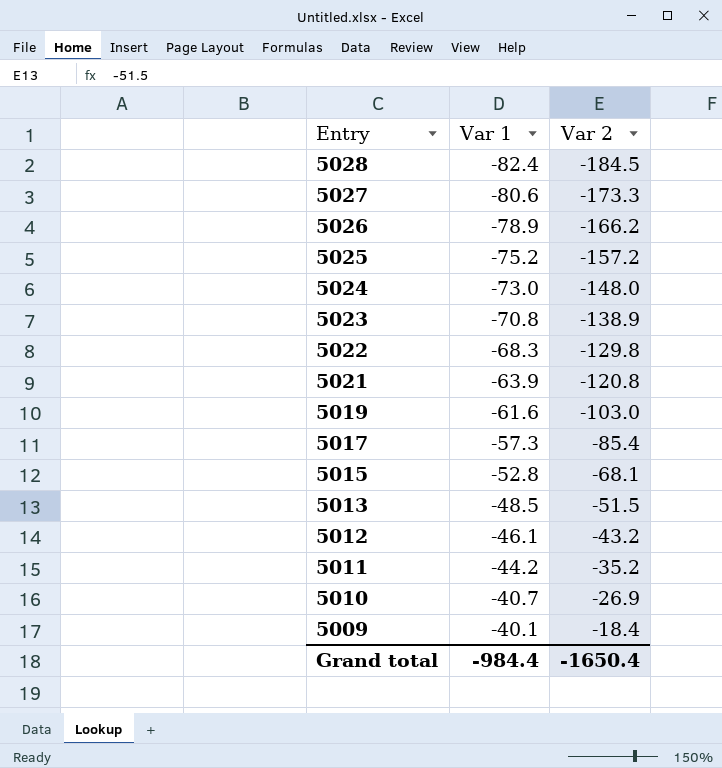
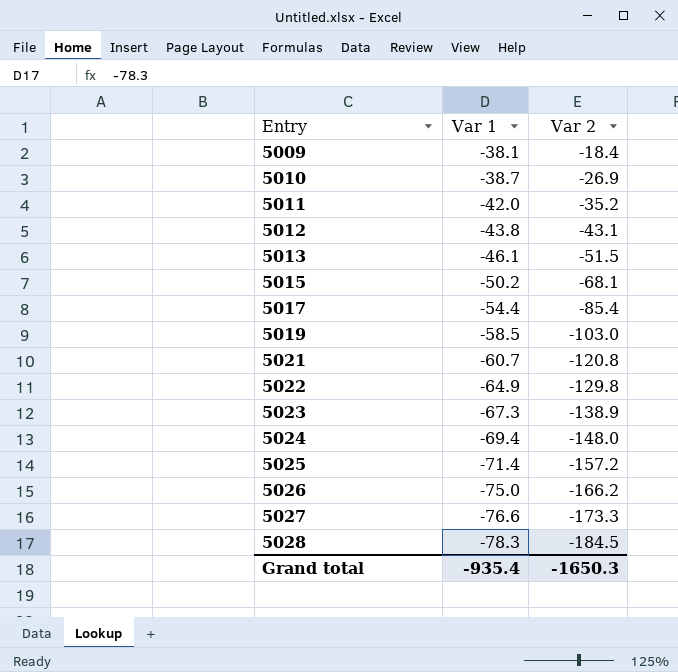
row order: Entry descending -> Entry ascending
5009 | Var 1: -40.1 -> -38.1
5010 | Var 1: -40.7 -> -38.7
5011 | Var 1: -44.2 -> -42.0
5012 | Var 1: -46.1 -> -43.8
5012 | Var 2: -43.2 -> -43.1
5013 | Var 1: -48.5 -> -46.1
5015 | Var 1: -52.8 -> -50.2
5017 | Var 1: -57.3 -> -54.4
5019 | Var 1: -61.6 -> -58.5
5021 | Var 1: -63.9 -> -60.7
5022 | Var 1: -68.3 -> -64.9
5023 | Var 1: -70.8 -> -67.3
5024 | Var 1: -73.0 -> -69.4
5025 | Var 1: -75.2 -> -71.4
5026 | Var 1: -78.9 -> -75.0
5027 | Var 1: -80.6 -> -76.6
5028 | Var 1: -82.4 -> -78.3
Grand total | Var 1: -984.4 -> -935.4
Grand total | Var 2: -1650.4 -> -1650.3

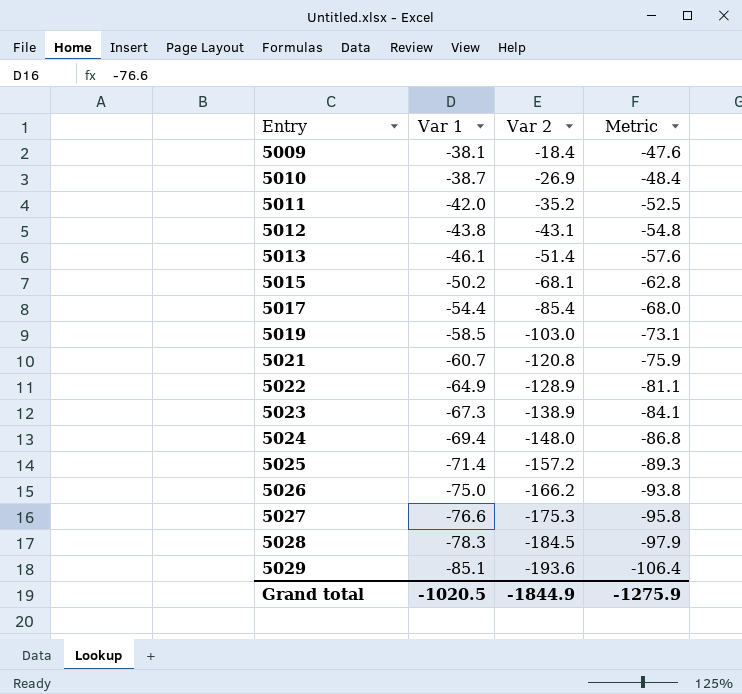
column Metric | formula: none -> [Var 1] * 1.25
5013 | Var 2: -51.5 -> -51.4
5022 | Var 2: -129.8 -> -128.9
5027 | Var 2: -173.3 -> -175.3
row 5029: none -> -85.1 | -193.6 | -106.4
Grand total | Var 1: -935.4 -> -1020.5
Grand total | Var 2: -1650.3 -> -1844.9

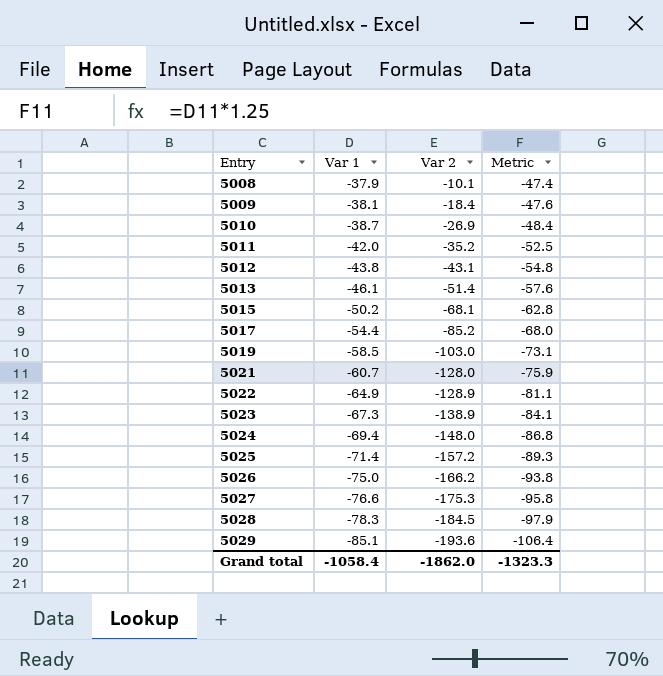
row 5008: none -> -37.9 | -10.1 | -47.4
5017 | Var 2: -85.4 -> -85.2
5021 | Var 2: -120.8 -> -128.0
Grand total | Var 1: -1020.5 -> -1058.4
Grand total | Var 2: -1844.9 -> -1862.0
Grand total | Metric: -1275.9 -> -1323.3

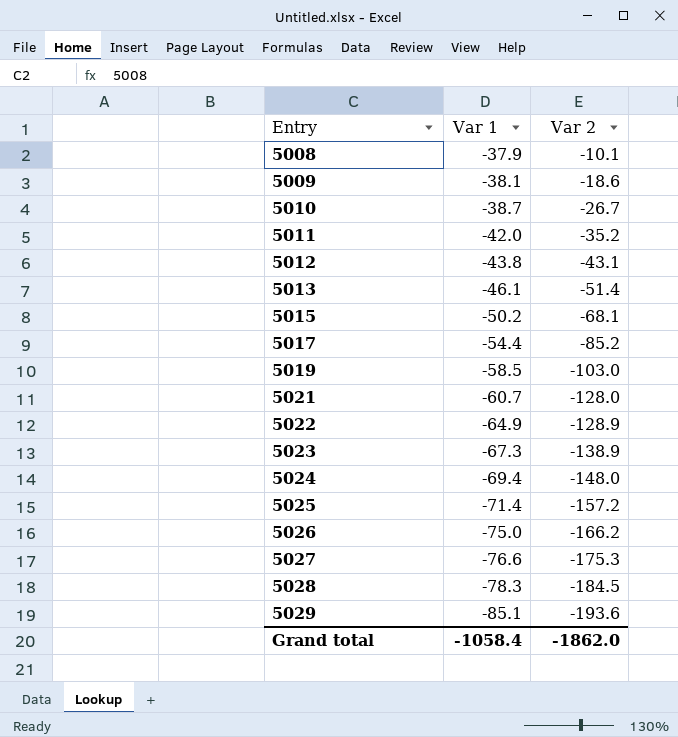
column Metric | formula: [Var 1] * 1.25 -> none
5009 | Var 2: -18.4 -> -18.6
5010 | Var 2: -26.9 -> -26.7

